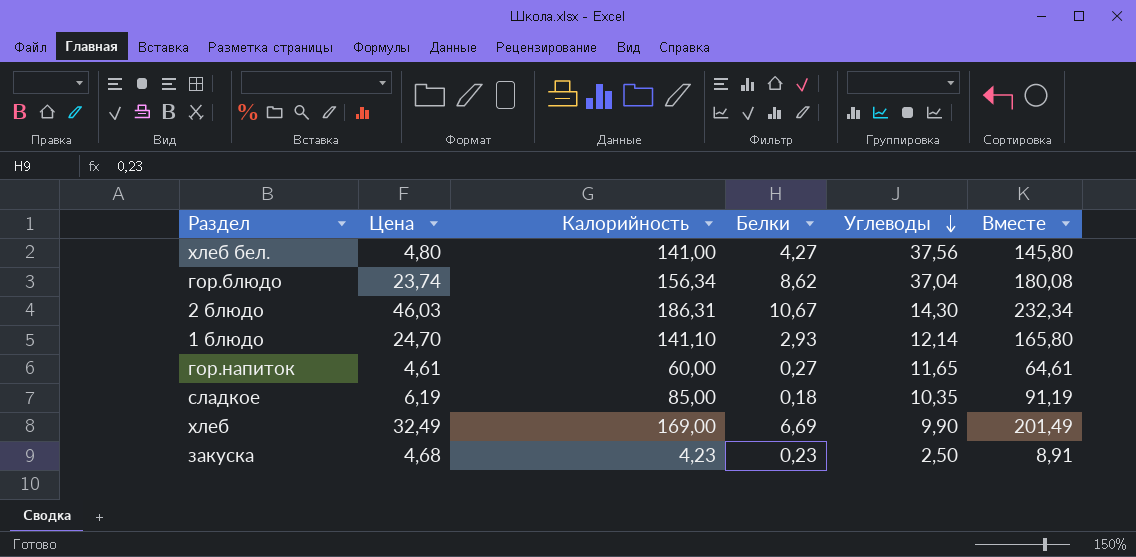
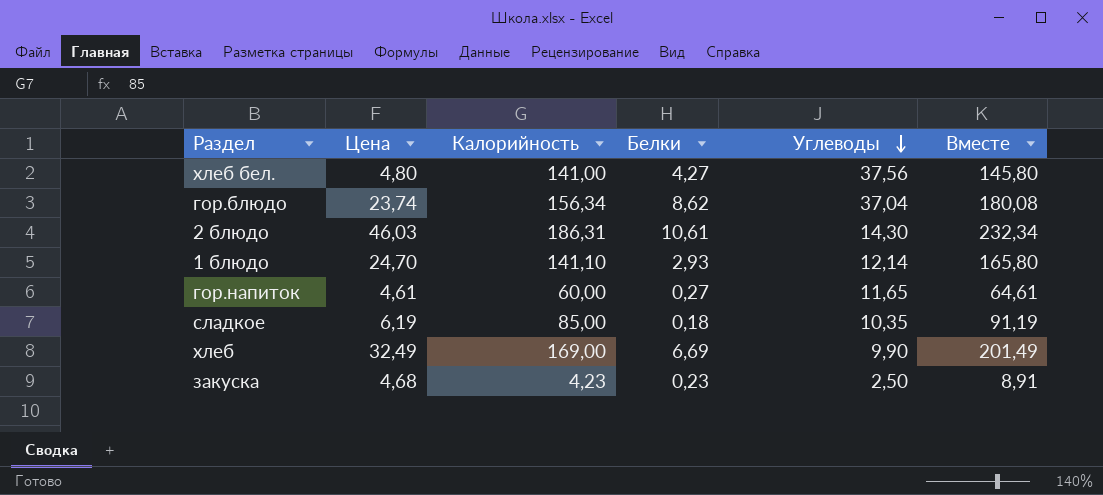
2 блюдо | Белки: 10,67 -> 10,61

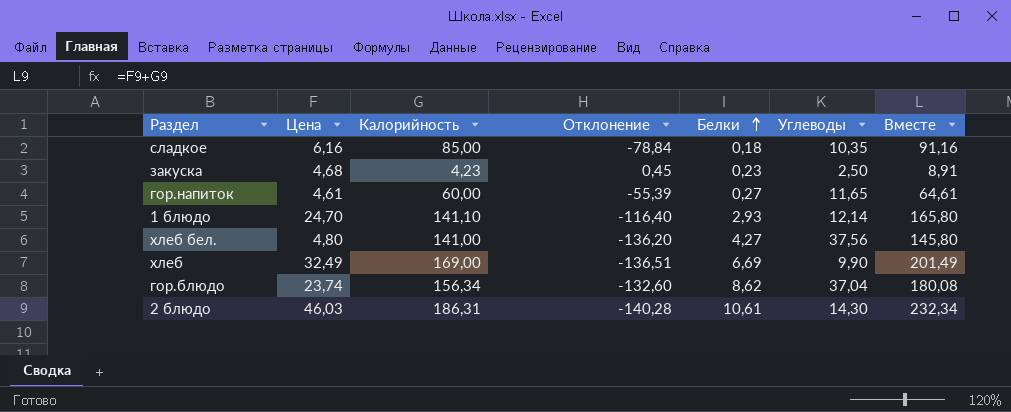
row order: Углеводы descending -> Белки ascending
column Отклонение | formula: none -> [Цена] - [Калорийность]
сладкое | Цена: 6,19 -> 6,16
сладкое | Вместе: 91,19 -> 91,16

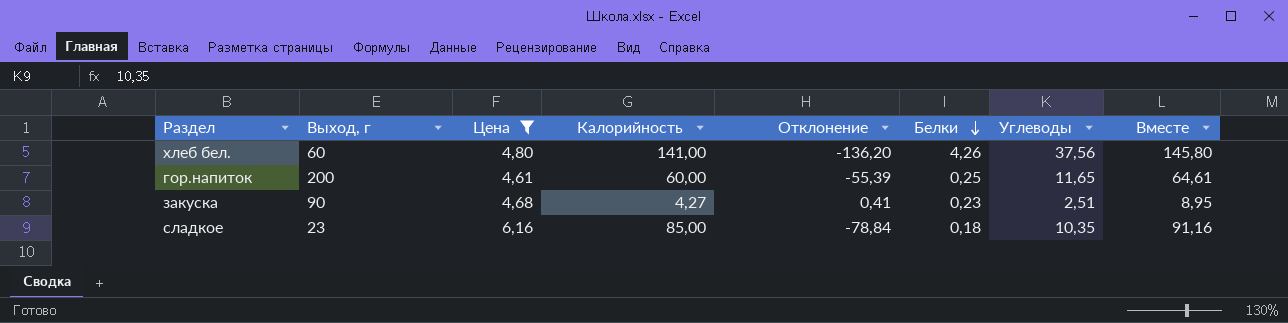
filter: none -> Цена <= 6,16
row order: Белки ascending -> Белки descending
column Выход, г | position: none -> 2
хлеб бел. | Белки: 4,27 -> 4,26
гор.напиток | Белки: 0,27 -> 0,25
закуска | Калорийность: 4,23 -> 4,27
закуска | Отклонение: 0,45 -> 0,41
закуска | Углеводы: 2,50 -> 2,51
закуска | Вместе: 8,91 -> 8,95

